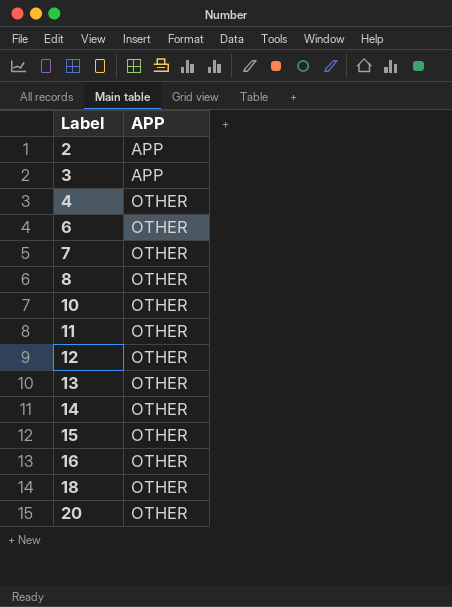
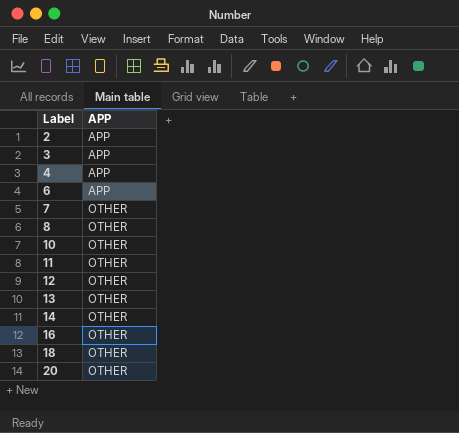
row 15: OTHER -> none
4 | APP: OTHER -> APP
6 | APP: OTHER -> APP

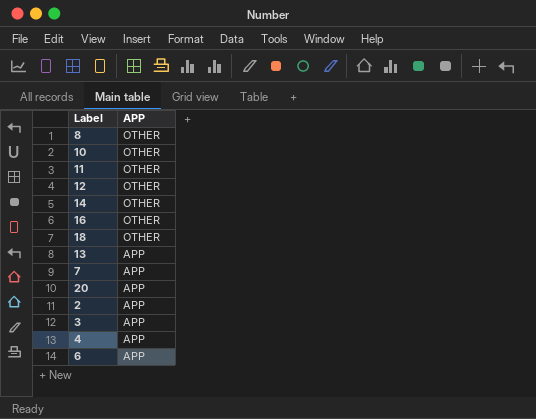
row order: Label ascending -> APP descending
13 | APP: OTHER -> APP
7 | APP: OTHER -> APP
20 | APP: OTHER -> APP

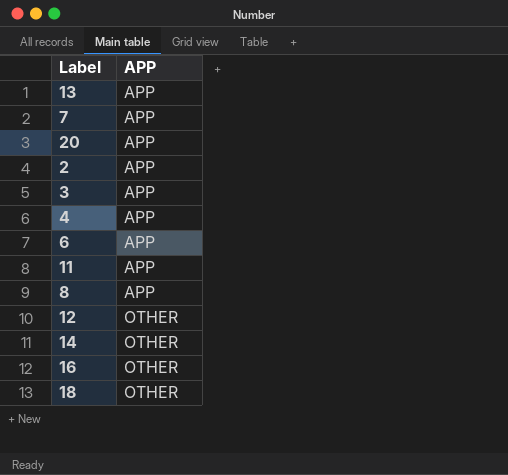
row order: APP descending -> APP ascending
row 10: OTHER -> none
11 | APP: OTHER -> APP
8 | APP: OTHER -> APP

